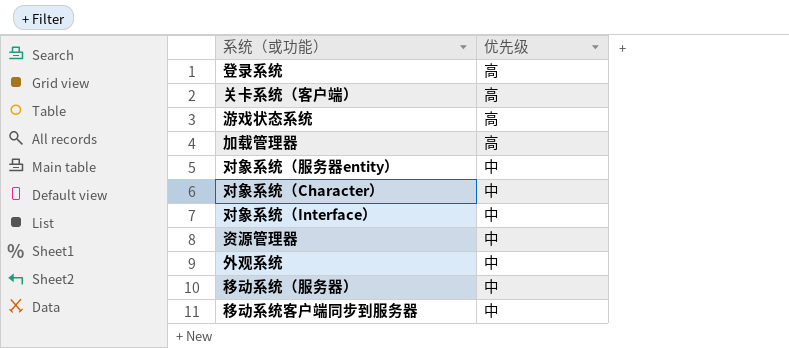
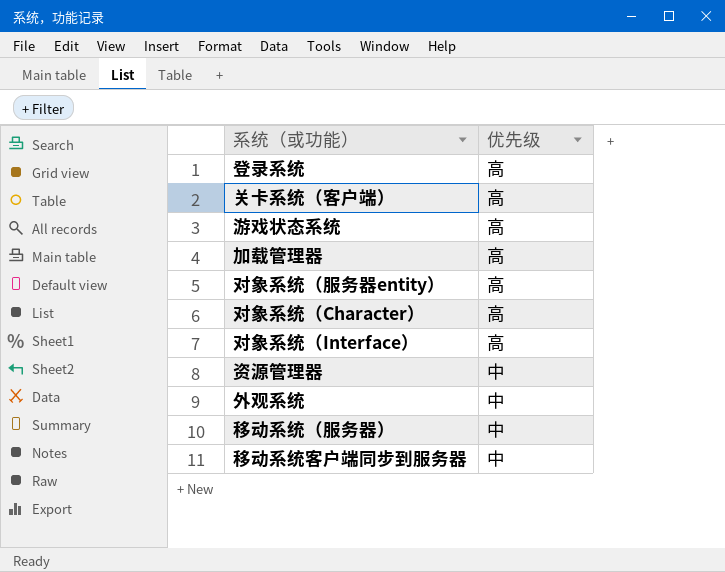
对象系统（服务器entity） | 优先级: 中 -> 高
对象系统（Character） | 优先级: 中 -> 高
对象系统（Interface） | 优先级: 中 -> 高

